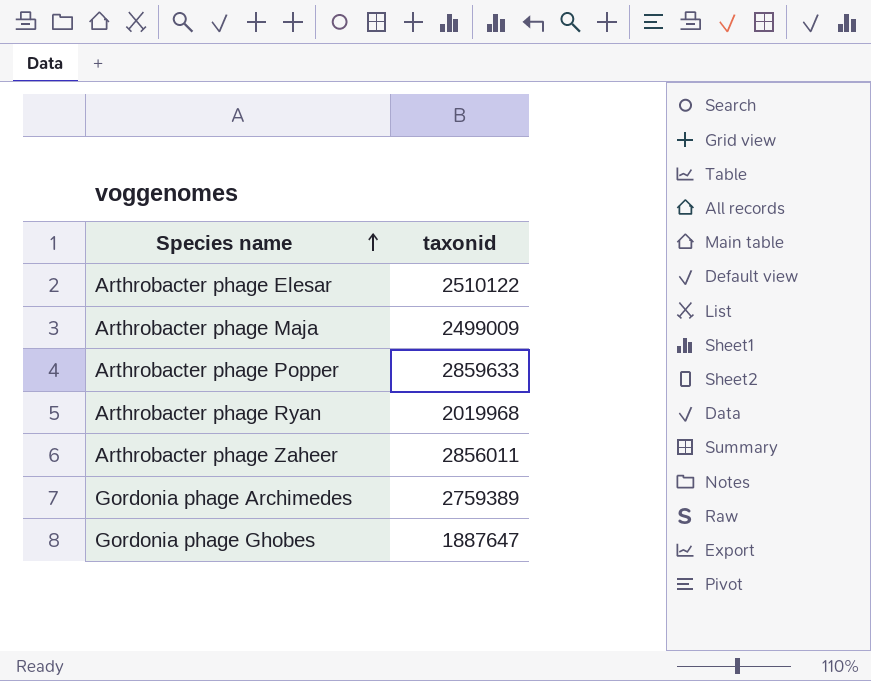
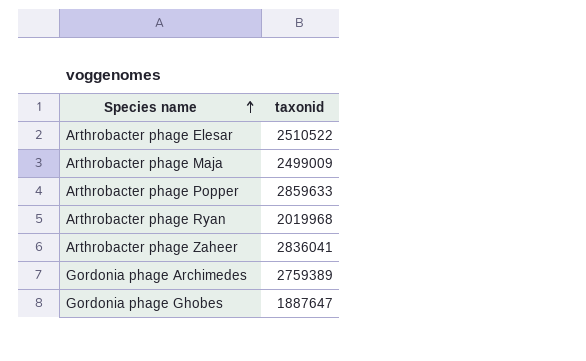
Arthrobacter phage Elesar | taxonid: 2510122 -> 2510522
Arthrobacter phage Zaheer | taxonid: 2856011 -> 2836041

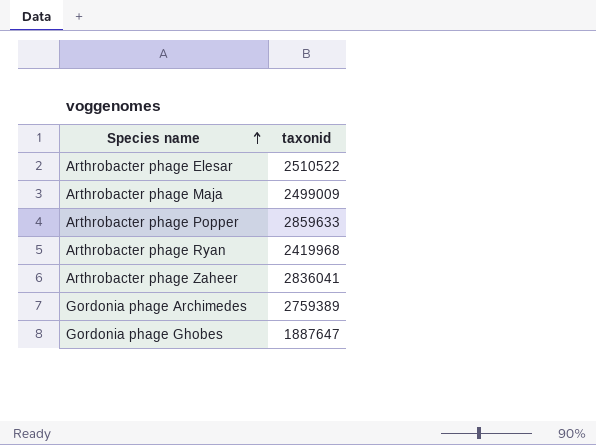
Arthrobacter phage Ryan | taxonid: 2019968 -> 2419968

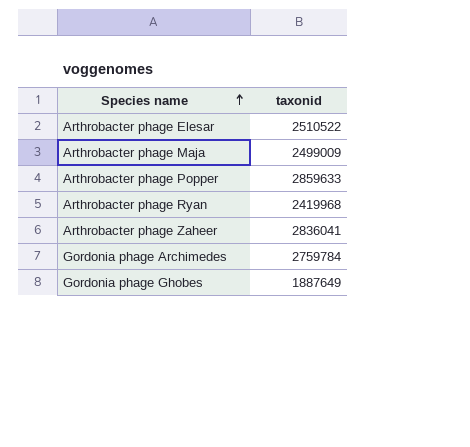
Gordonia phage Archimedes | taxonid: 2759389 -> 2759784
Gordonia phage Ghobes | taxonid: 1887647 -> 1887649

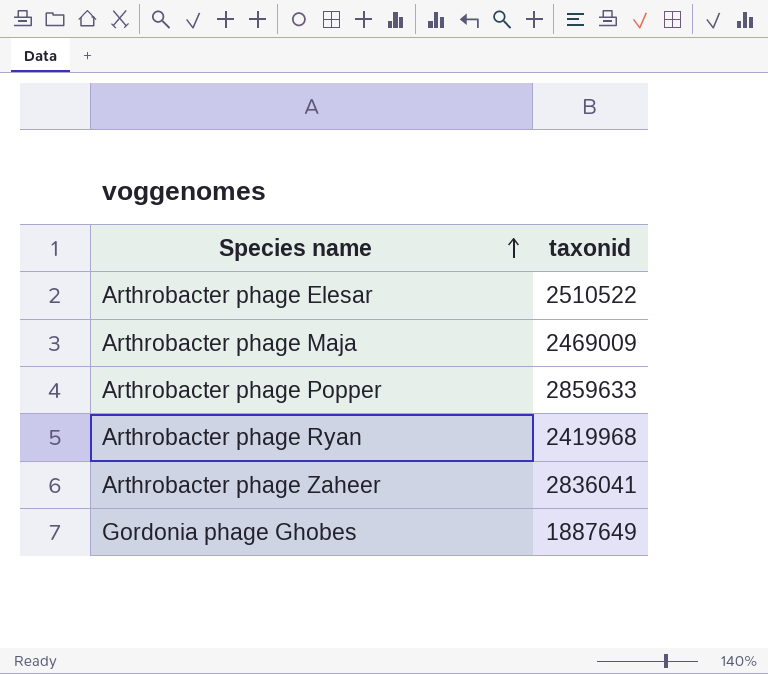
row Gordonia phage Archimedes: 2759784 -> none
Arthrobacter phage Maja | taxonid: 2499009 -> 2469009

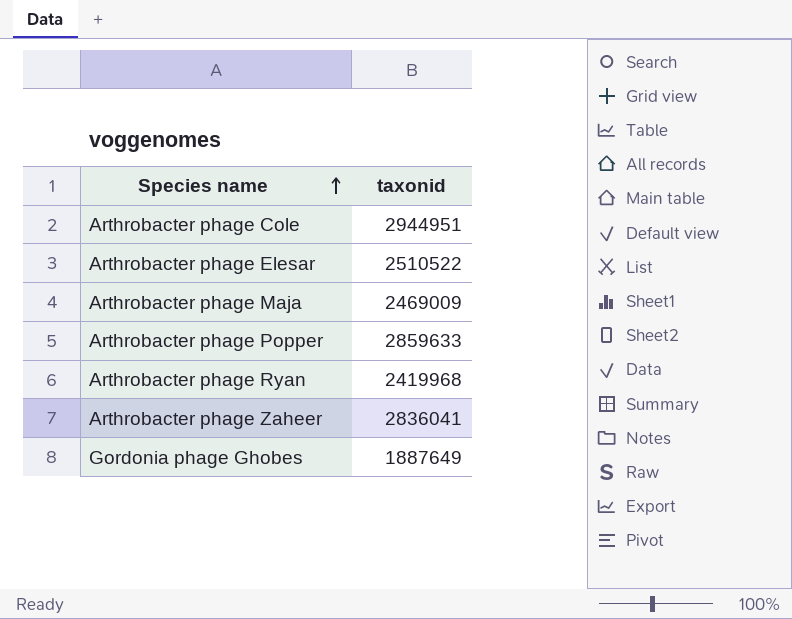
row Arthrobacter phage Cole: none -> 2944951

